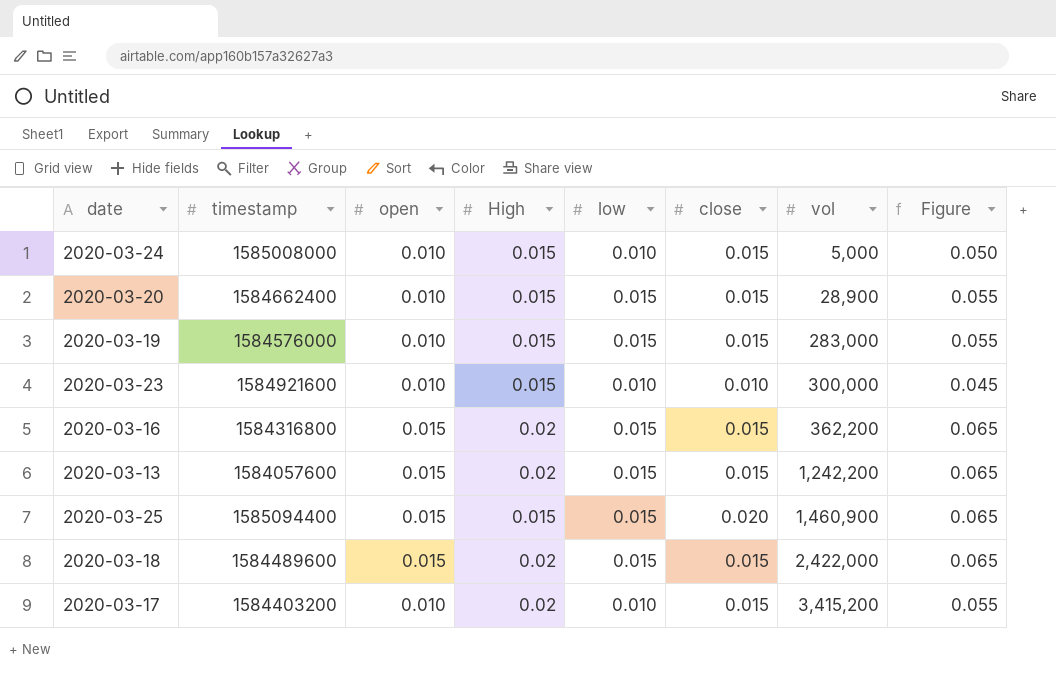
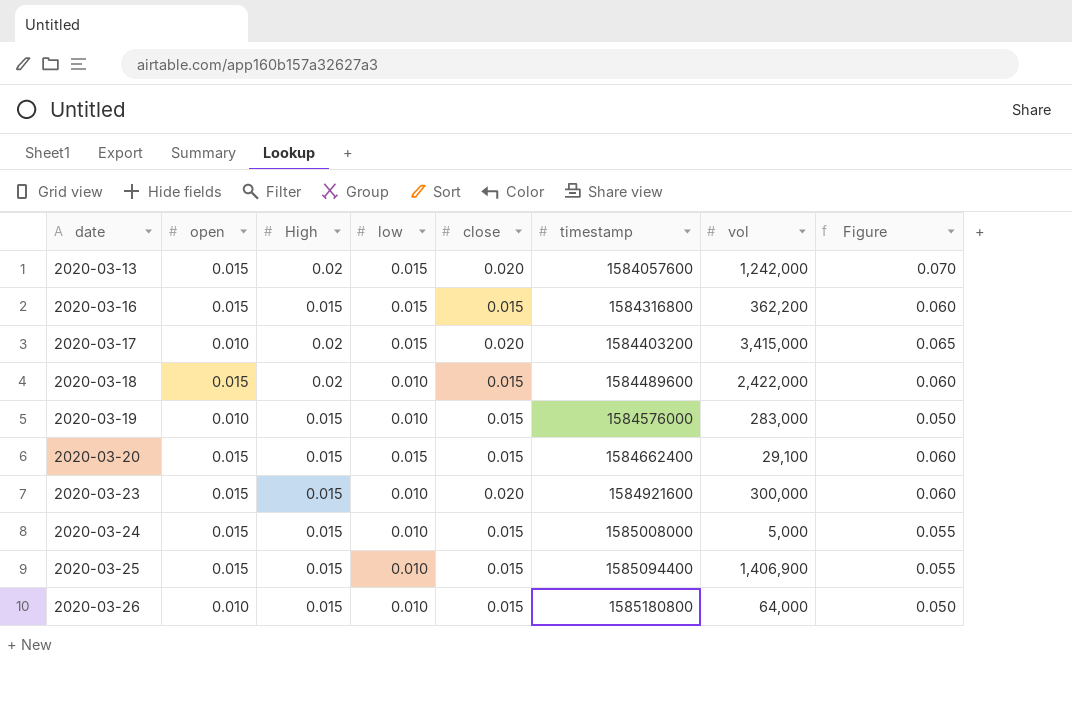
row order: vol ascending -> date ascending
column timestamp | position: 2 -> 6
2020-03-13 | close: 0.015 -> 0.020
2020-03-13 | vol: 1,242,200 -> 1,242,000
2020-03-13 | Figure: 0.065 -> 0.070
2020-03-16 | High: 0.02 -> 0.015
2020-03-16 | Figure: 0.065 -> 0.060
2020-03-17 | low: 0.010 -> 0.015
2020-03-17 | close: 0.015 -> 0.020
2020-03-17 | vol: 3,415,200 -> 3,415,000
2020-03-17 | Figure: 0.055 -> 0.065
2020-03-18 | low: 0.015 -> 0.010
2020-03-18 | Figure: 0.065 -> 0.060
2020-03-19 | low: 0.015 -> 0.010
2020-03-19 | Figure: 0.055 -> 0.050
2020-03-20 | open: 0.010 -> 0.015
2020-03-20 | vol: 28,900 -> 29,100
2020-03-20 | Figure: 0.055 -> 0.060
2020-03-23 | open: 0.010 -> 0.015
2020-03-23 | close: 0.010 -> 0.020
2020-03-23 | Figure: 0.045 -> 0.060
2020-03-24 | open: 0.010 -> 0.015
2020-03-24 | Figure: 0.050 -> 0.055
2020-03-25 | low: 0.015 -> 0.010
2020-03-25 | close: 0.020 -> 0.015
2020-03-25 | vol: 1,460,900 -> 1,406,900
2020-03-25 | Figure: 0.065 -> 0.055
row 2020-03-26: none -> 0.010 | 0.015 | 0.010 | 0.015 | 1585180800 | 64,000 | 0.050

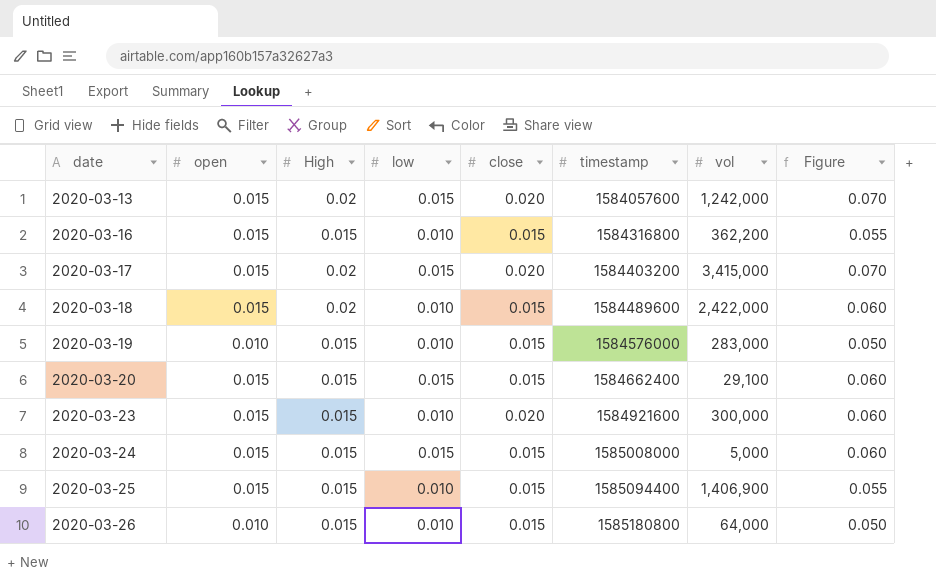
2020-03-16 | low: 0.015 -> 0.010
2020-03-16 | Figure: 0.060 -> 0.055
2020-03-17 | open: 0.010 -> 0.015
2020-03-17 | Figure: 0.065 -> 0.070
2020-03-24 | low: 0.010 -> 0.015
2020-03-24 | Figure: 0.055 -> 0.060

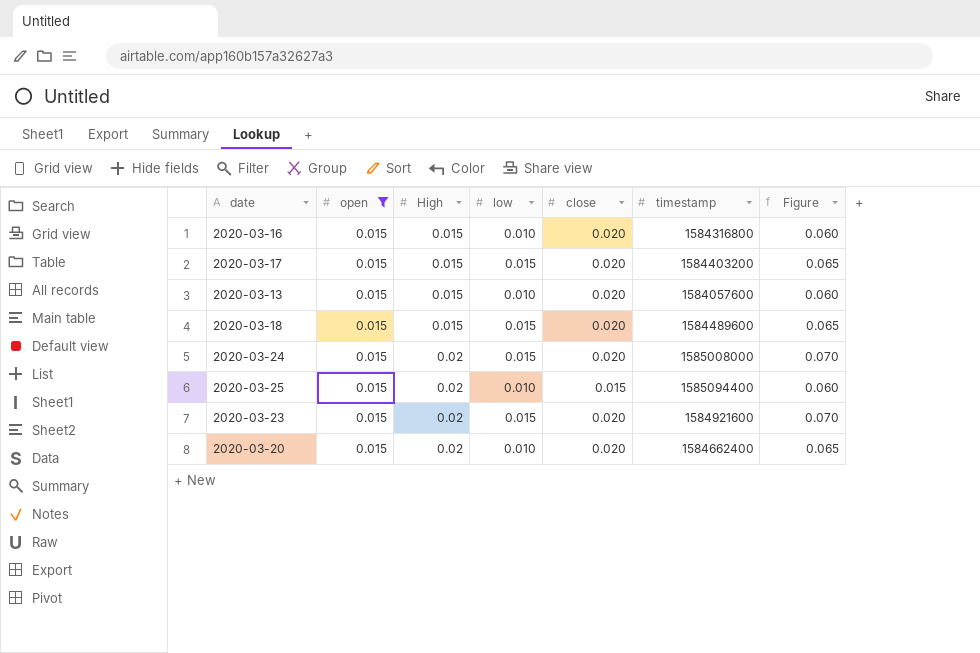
filter: none -> open = 0.015
row order: date ascending -> High ascending
column vol | position: 7 -> none
2020-03-16 | close: 0.015 -> 0.020
2020-03-16 | Figure: 0.055 -> 0.060
2020-03-17 | High: 0.02 -> 0.015
2020-03-17 | Figure: 0.070 -> 0.065
2020-03-13 | High: 0.02 -> 0.015
2020-03-13 | low: 0.015 -> 0.010
2020-03-13 | Figure: 0.070 -> 0.060
2020-03-18 | High: 0.02 -> 0.015
2020-03-18 | low: 0.010 -> 0.015
2020-03-18 | close: 0.015 -> 0.020
2020-03-18 | Figure: 0.060 -> 0.065
2020-03-24 | High: 0.015 -> 0.02
2020-03-24 | close: 0.015 -> 0.020
2020-03-24 | Figure: 0.060 -> 0.070
2020-03-25 | High: 0.015 -> 0.02
2020-03-25 | Figure: 0.055 -> 0.060
2020-03-23 | High: 0.015 -> 0.02
2020-03-23 | low: 0.010 -> 0.015
2020-03-23 | Figure: 0.060 -> 0.070
2020-03-20 | High: 0.015 -> 0.02
2020-03-20 | low: 0.015 -> 0.010
2020-03-20 | close: 0.015 -> 0.020
2020-03-20 | Figure: 0.060 -> 0.065

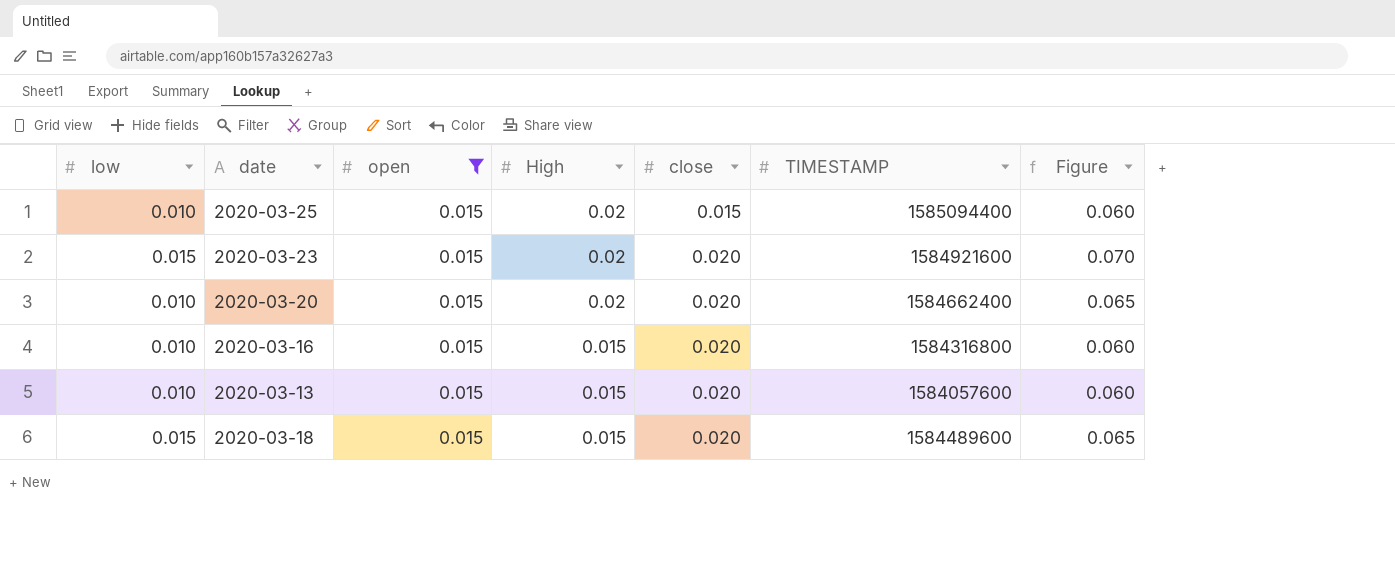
row order: High ascending -> High descending
column low | position: 4 -> 1
column name: timestamp -> TIMESTAMP
row 2020-03-17: 0.015 | 0.015 | 0.015 | 0.020 | 1584403200 | 0.065 -> none
row 2020-03-24: 0.015 | 0.02 | 0.015 | 0.020 | 1585008000 | 0.070 -> none

